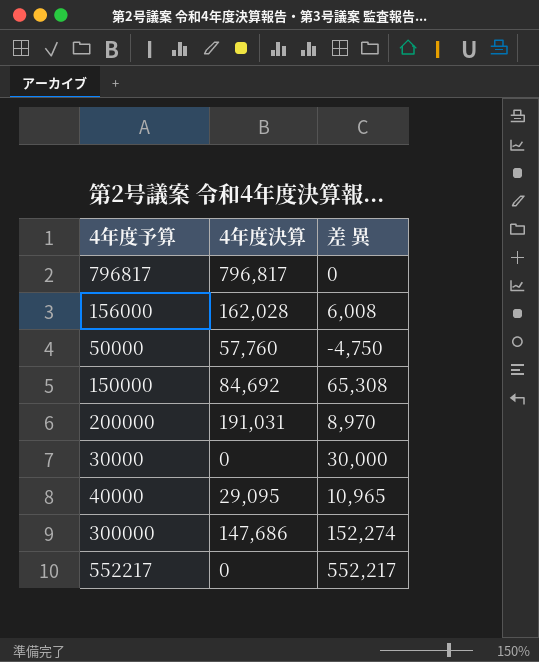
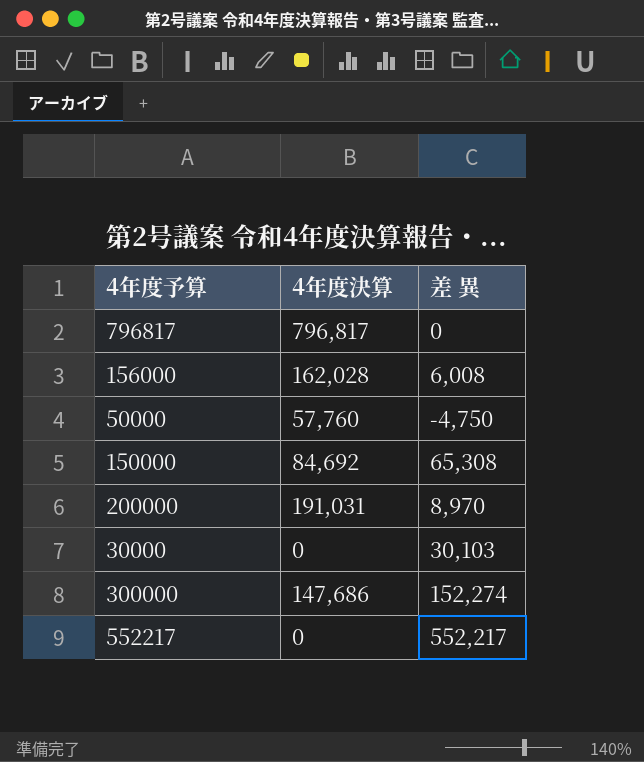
row 40000: 29,095 | 10,965 -> none
30000 | 差 異: 30,000 -> 30,103

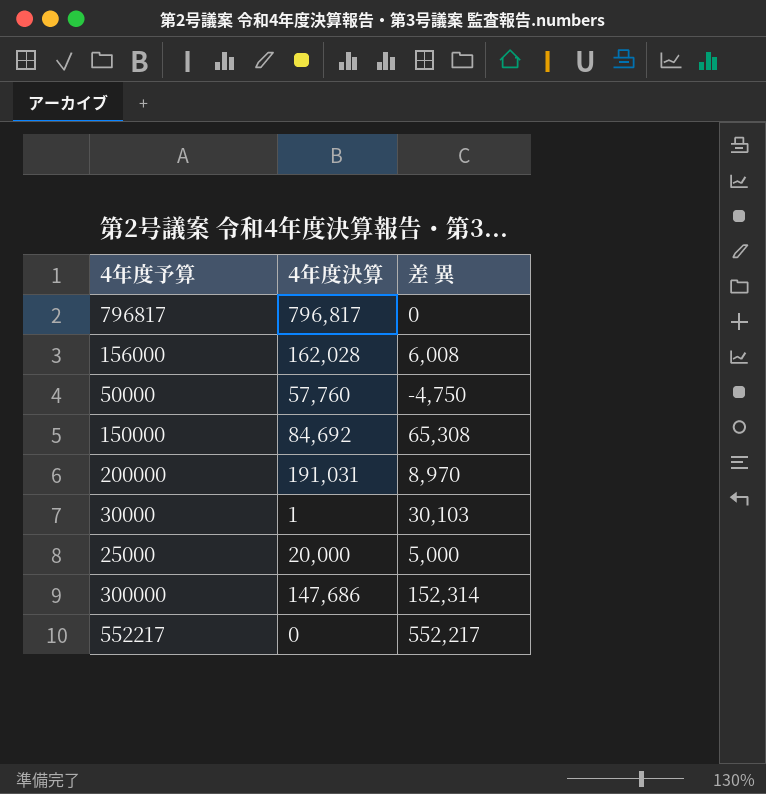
30000 | 4年度決算: 0 -> 1
row 25000: none -> 20,000 | 5,000
300000 | 差 異: 152,274 -> 152,314

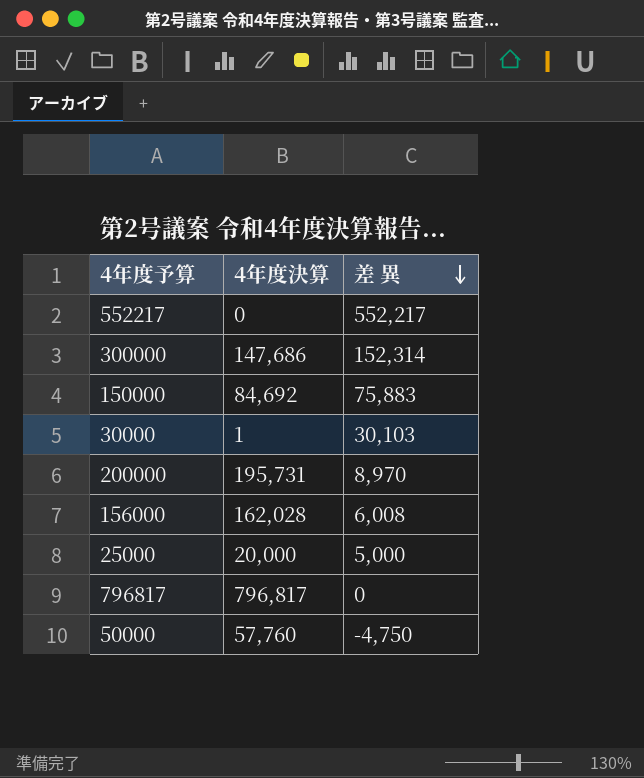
row order: none -> 差 異 descending
150000 | 差 異: 65,308 -> 75,883
200000 | 4年度決算: 191,031 -> 195,731

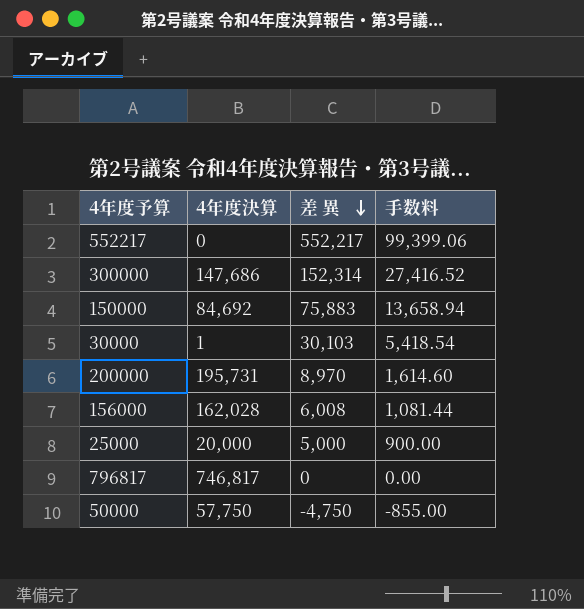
column 手数料 | formula: none -> [差 異] * 0.18
796817 | 4年度決算: 796,817 -> 746,817
50000 | 4年度決算: 57,760 -> 57,750

